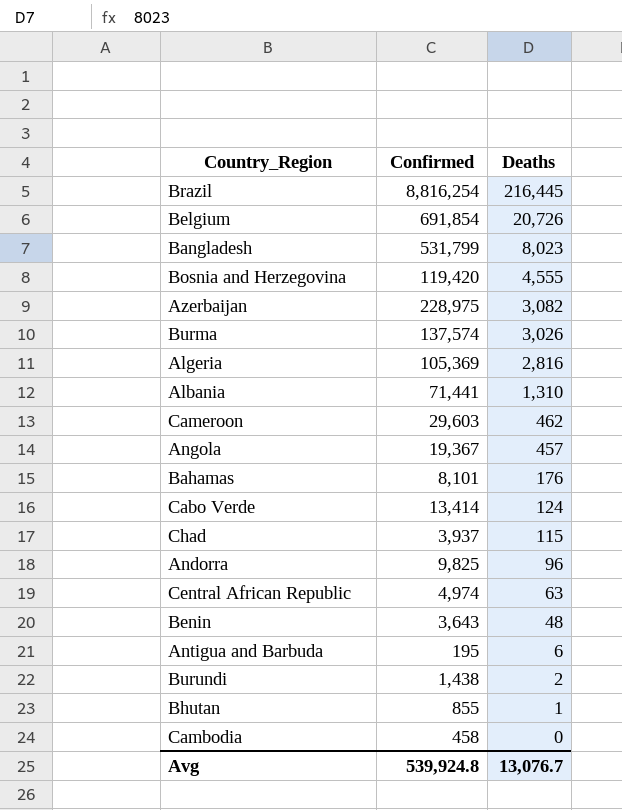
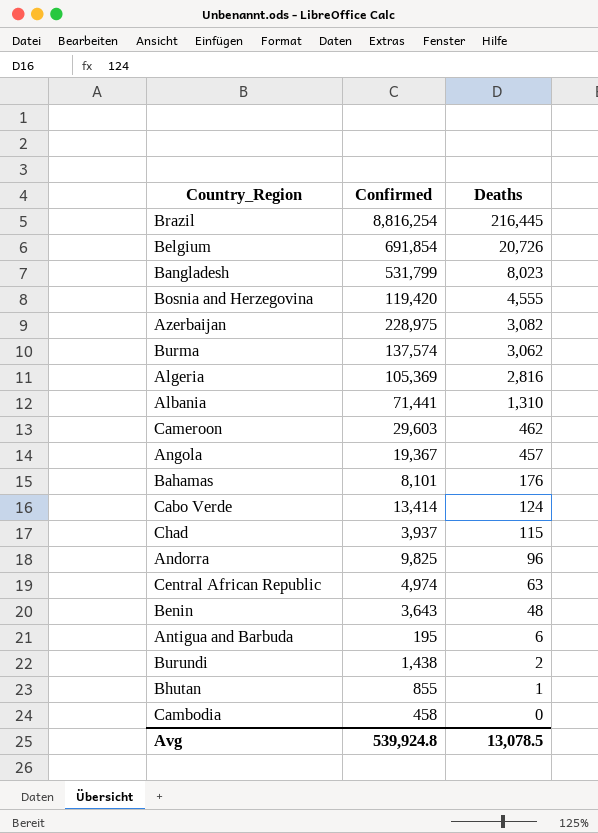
Burma | Deaths: 3,026 -> 3,062
Avg | Deaths: 13,076.7 -> 13,078.5

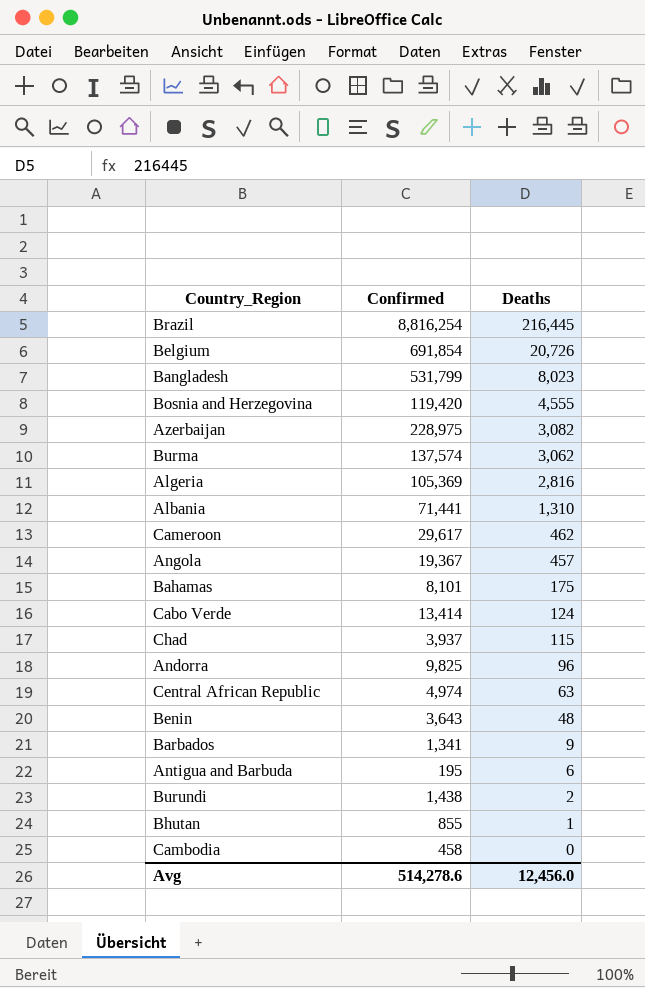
Cameroon | Confirmed: 29,603 -> 29,617
Bahamas | Deaths: 176 -> 175
row Barbados: none -> 1,341 | 9
Avg | Confirmed: 539,924.8 -> 514,278.6
Avg | Deaths: 13,078.5 -> 12,456.0

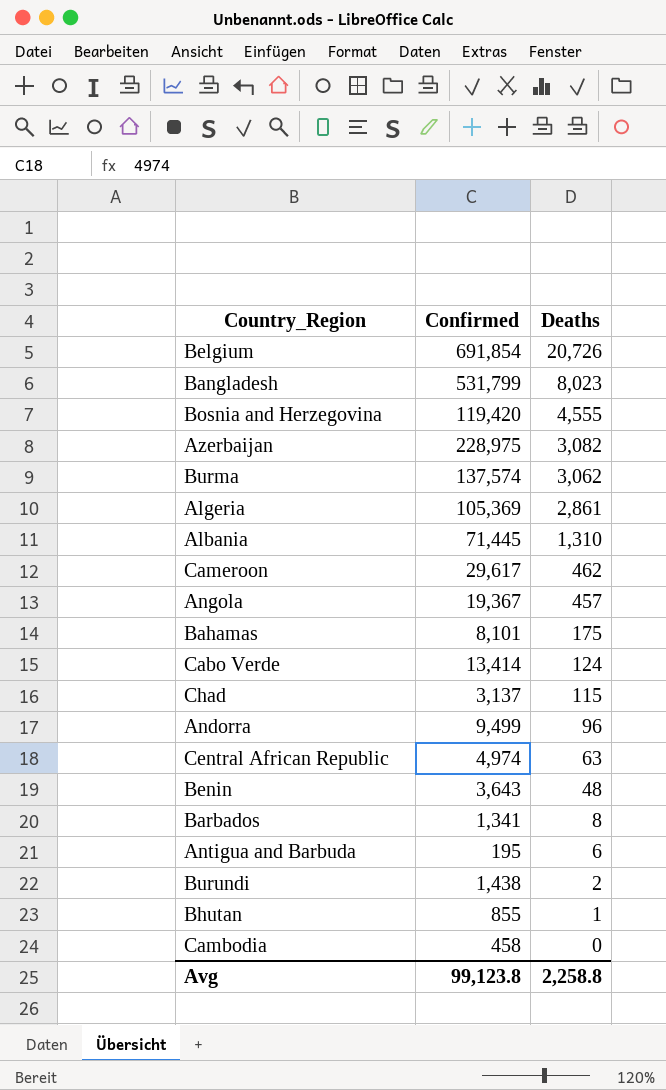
row Brazil: 8,816,254 | 216,445 -> none
Algeria | Deaths: 2,816 -> 2,861
Albania | Confirmed: 71,441 -> 71,445
Chad | Confirmed: 3,937 -> 3,137
Andorra | Confirmed: 9,825 -> 9,499
Barbados | Deaths: 9 -> 8
Avg | Confirmed: 514,278.6 -> 99,123.8
Avg | Deaths: 12,456.0 -> 2,258.8

